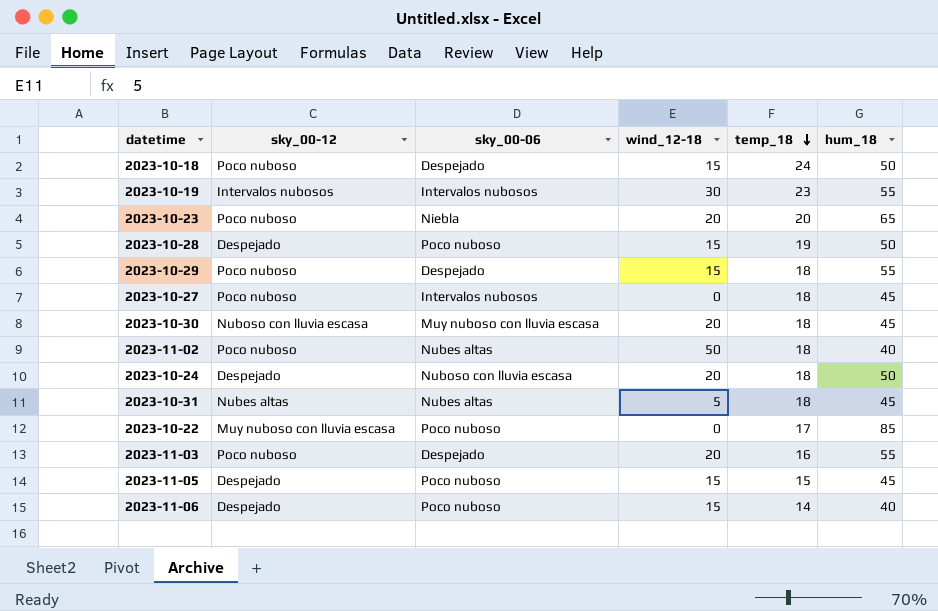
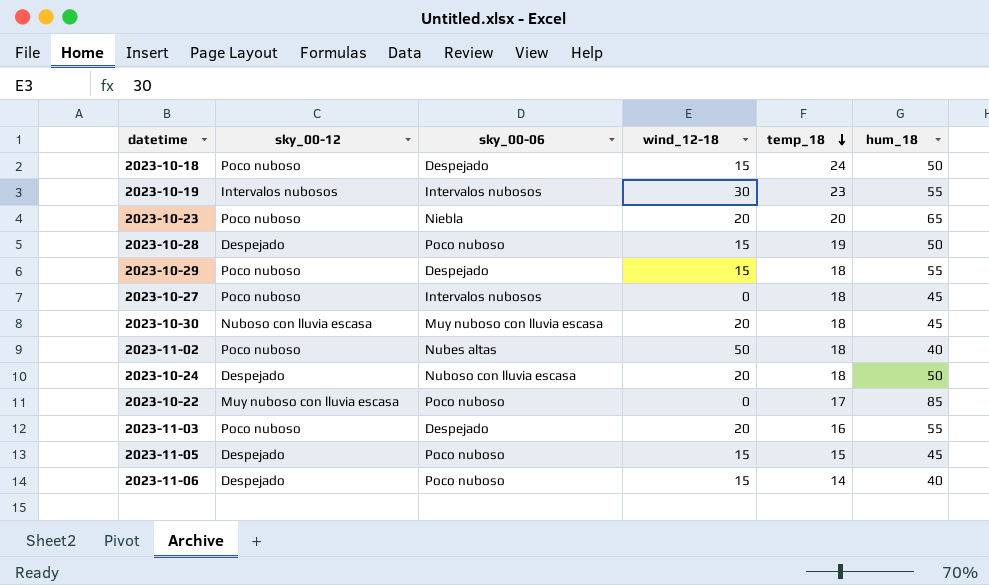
row 2023-10-31: Nubes altas | Nubes altas | 5 | 18 | 45 -> none

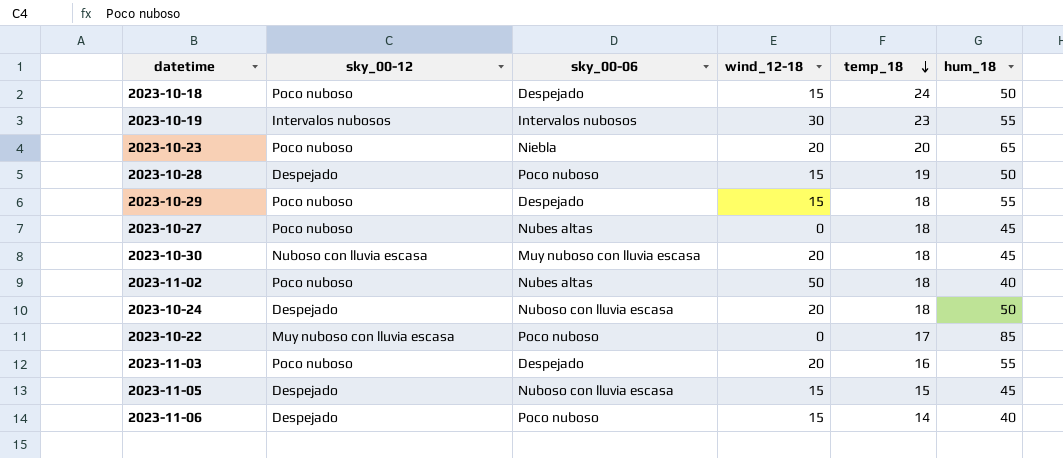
2023-10-27 | sky_00-06: Intervalos nubosos -> Nubes altas
2023-11-05 | sky_00-06: Poco nuboso -> Nuboso con lluvia escasa

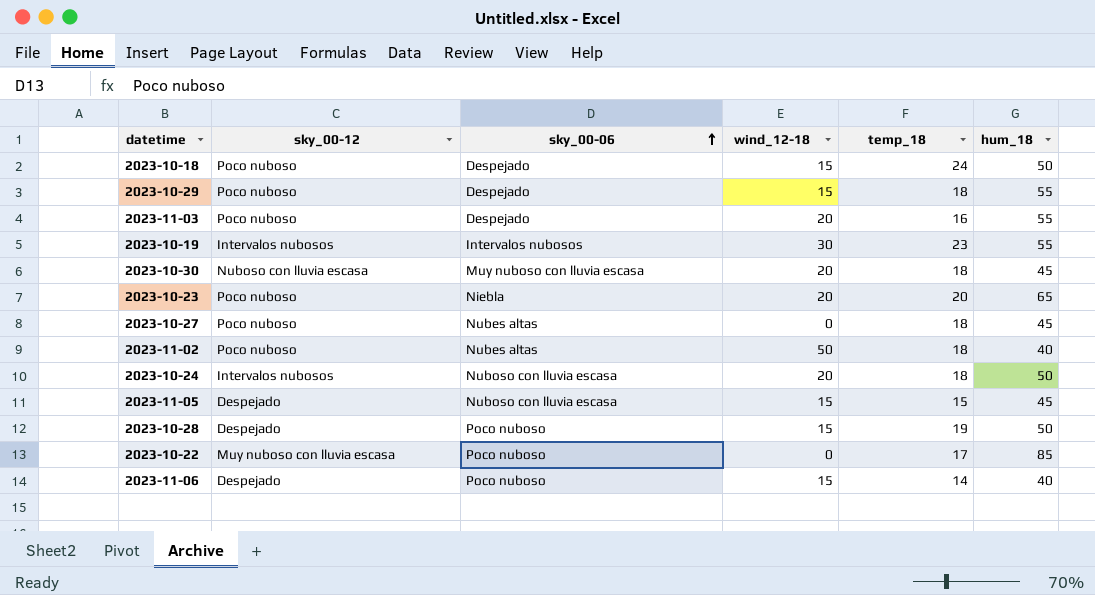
row order: temp_18 descending -> sky_00-06 ascending
2023-10-24 | sky_00-12: Despejado -> Intervalos nubosos

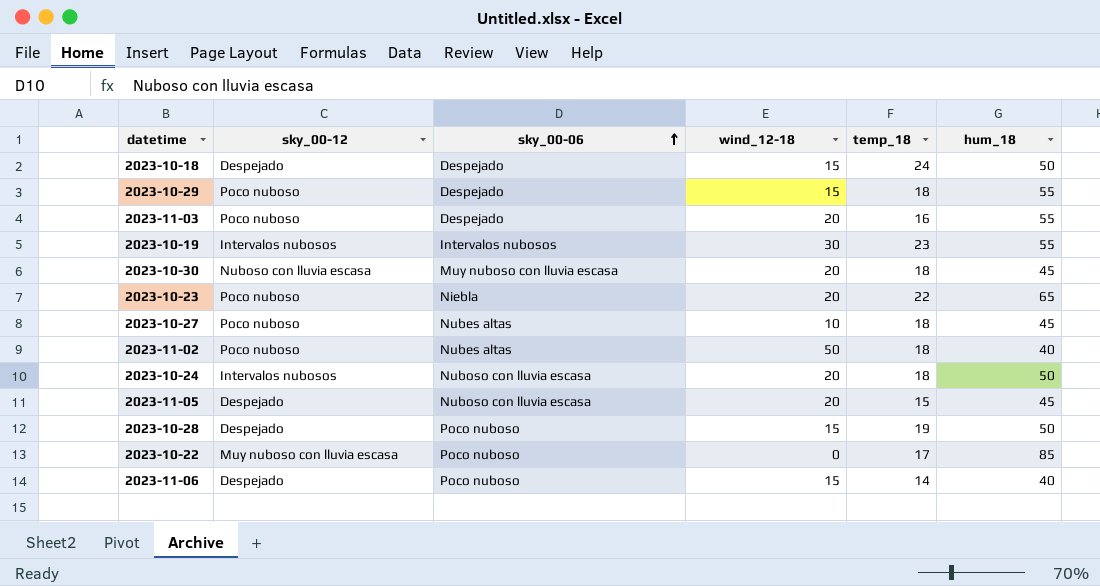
2023-10-18 | sky_00-12: Poco nuboso -> Despejado
2023-10-23 | temp_18: 20 -> 22
2023-10-27 | wind_12-18: 0 -> 10
2023-11-05 | wind_12-18: 15 -> 20

